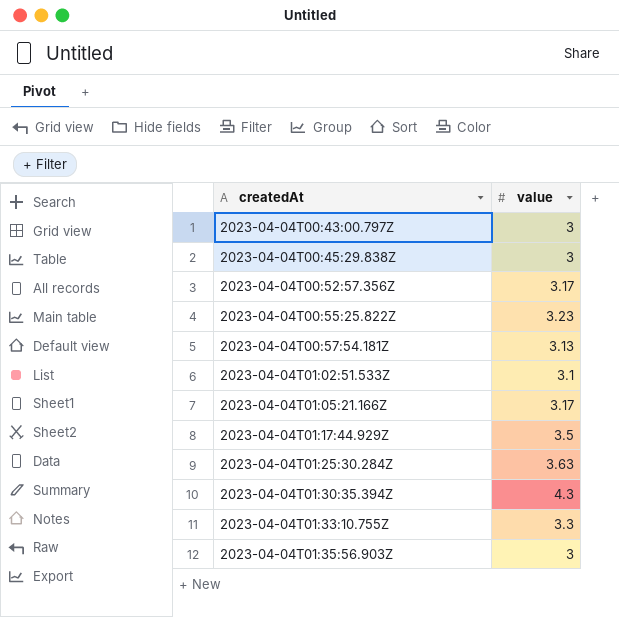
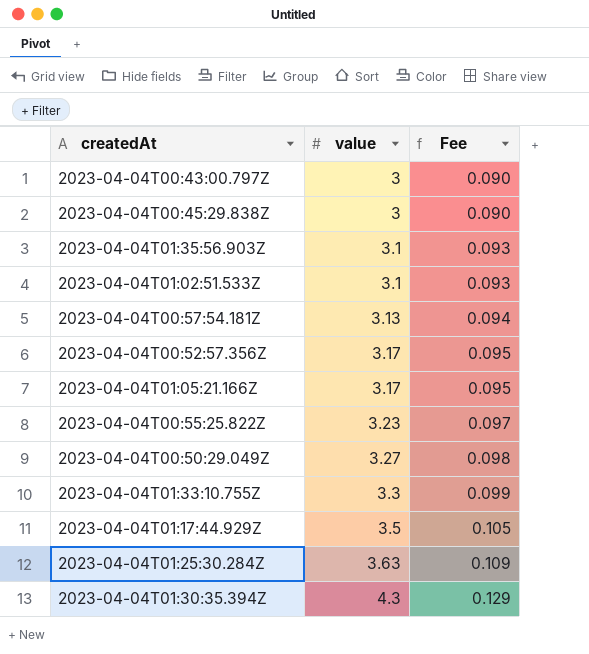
row order: createdAt ascending -> value ascending
column Fee | formula: none -> [value] * 0.03
2023-04-04T01:35:56.903Z | value: 3 -> 3.1
row 2023-04-04T00:50:29.049Z: none -> 3.27 | 0.098

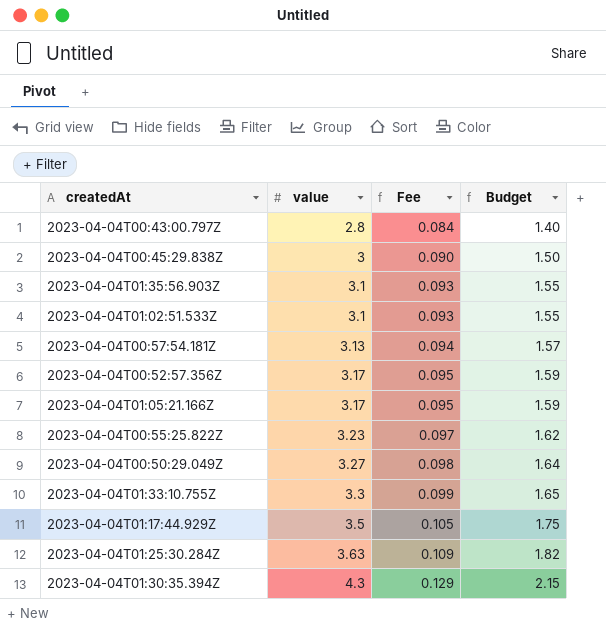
column Budget | formula: none -> [value] * 0.5
2023-04-04T00:43:00.797Z | value: 3 -> 2.8
2023-04-04T00:43:00.797Z | Fee: 0.090 -> 0.084

